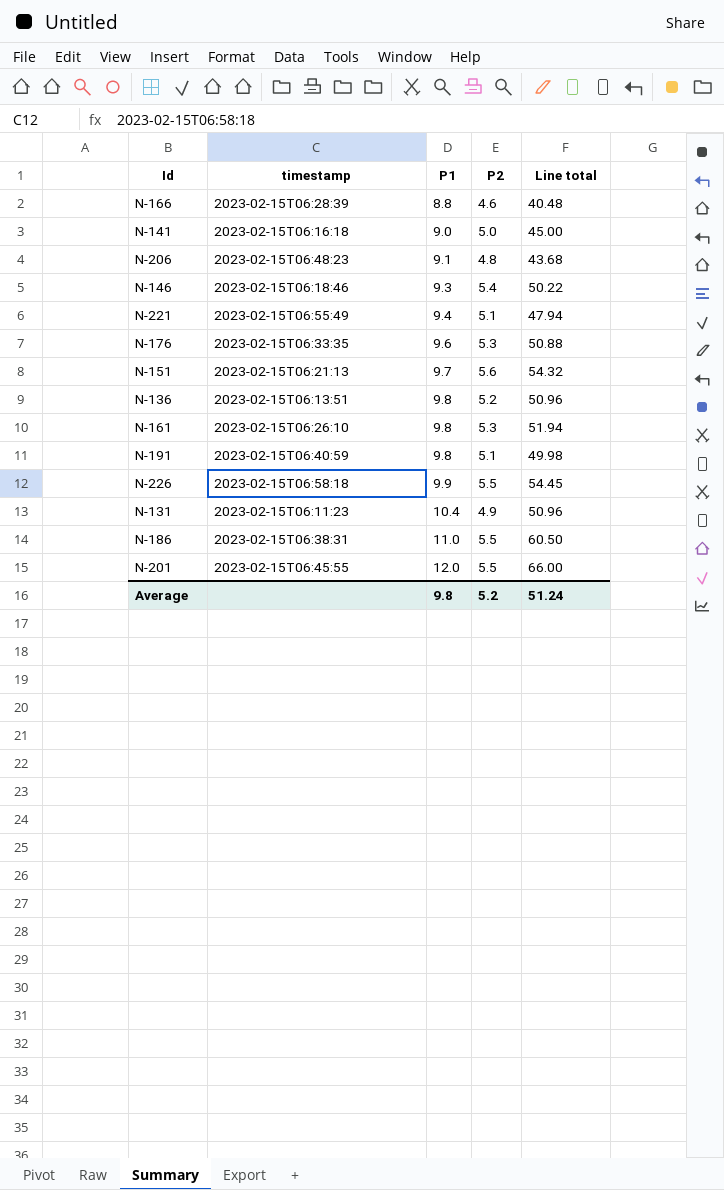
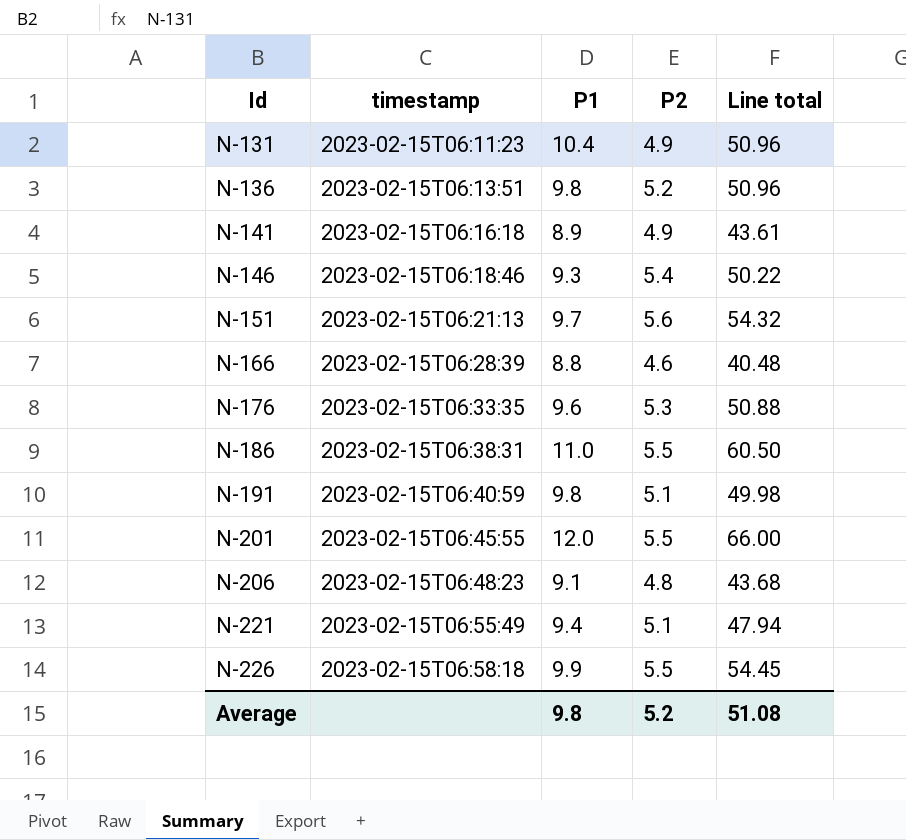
row order: P1 ascending -> Id ascending
row N-161: 2023-02-15T06:26:10 | 9.8 | 5.3 | 51.94 -> none
N-141 | P1: 9.0 -> 8.9
N-141 | P2: 5.0 -> 4.9
N-141 | Line total: 45.00 -> 43.61
Average | Line total: 51.24 -> 51.08

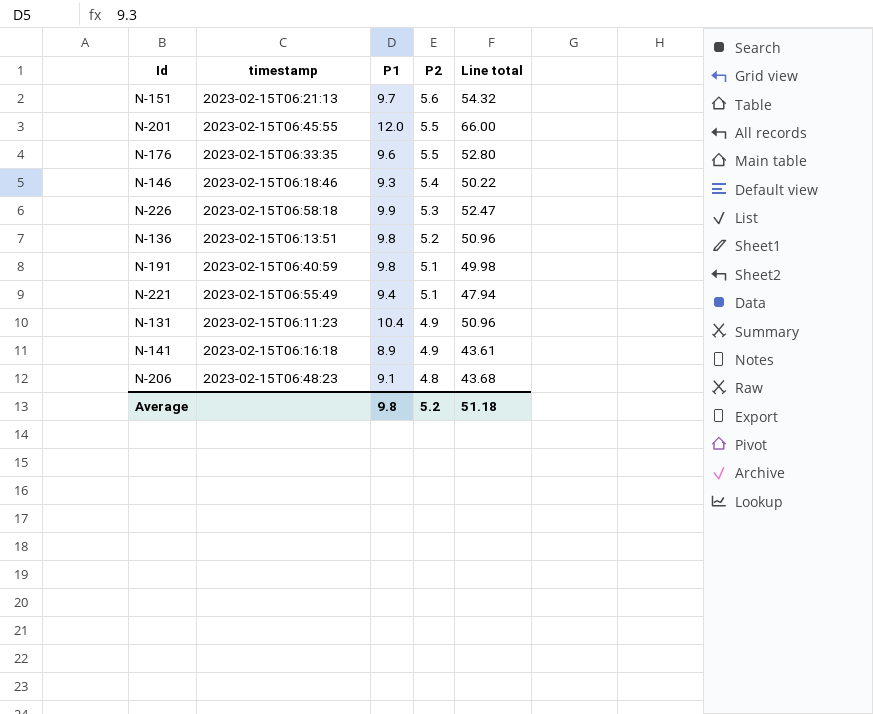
row order: Id ascending -> P2 descending
row N-166: 2023-02-15T06:28:39 | 8.8 | 4.6 | 40.48 -> none
row N-186: 2023-02-15T06:38:31 | 11.0 | 5.5 | 60.50 -> none
N-176 | P2: 5.3 -> 5.5
N-176 | Line total: 50.88 -> 52.80
N-226 | P2: 5.5 -> 5.3
N-226 | Line total: 54.45 -> 52.47
Average | Line total: 51.08 -> 51.18

